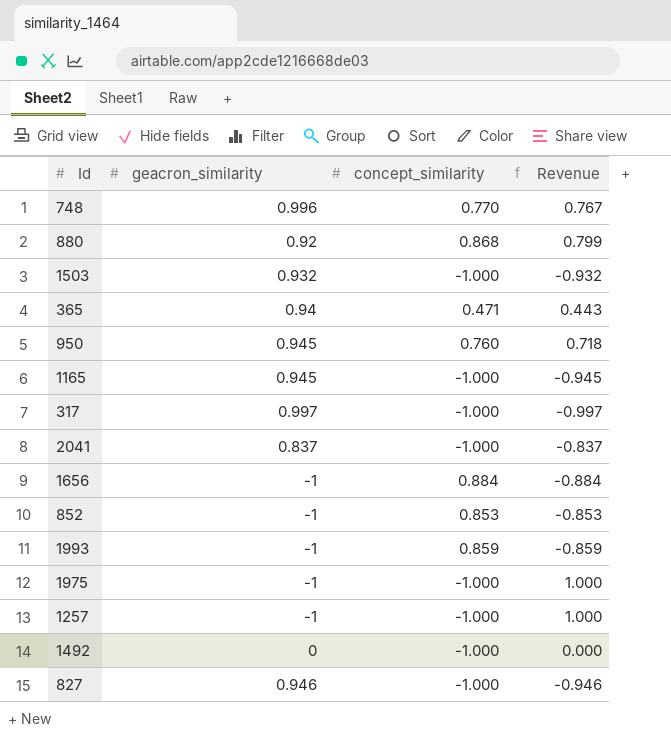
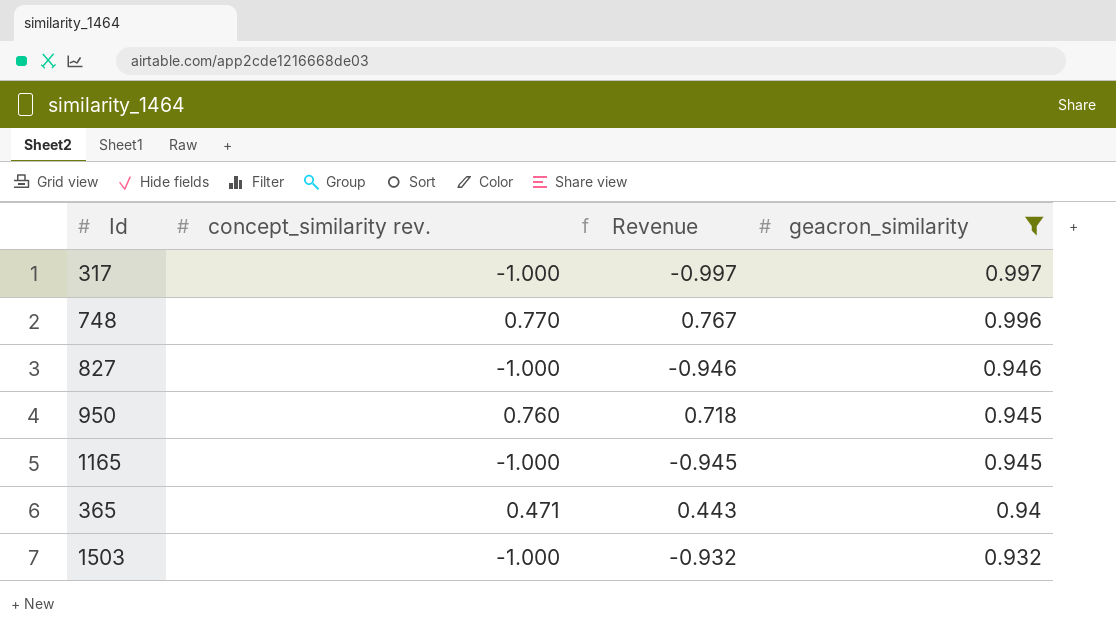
filter: none -> geacron_similarity >= 0.932
row order: none -> geacron_similarity descending
column name: concept_similarity -> concept_similarity rev.
column geacron_similarity | position: 2 -> 4

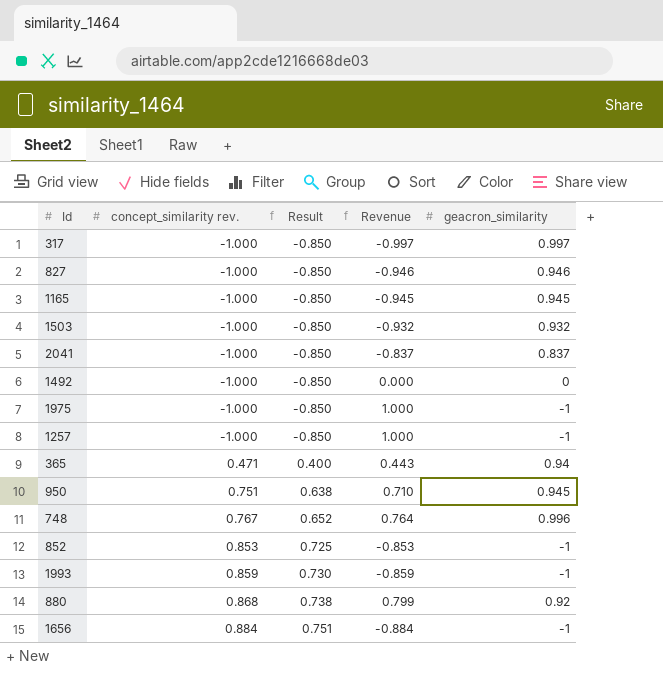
filter: geacron_similarity >= 0.932 -> none
row order: geacron_similarity descending -> concept_similarity rev. ascending
column Result | formula: none -> [concept_similarity rev.] * 0.85
950 | concept_similarity rev.: 0.760 -> 0.751
950 | Revenue: 0.718 -> 0.710
748 | concept_similarity rev.: 0.770 -> 0.767
748 | Revenue: 0.767 -> 0.764

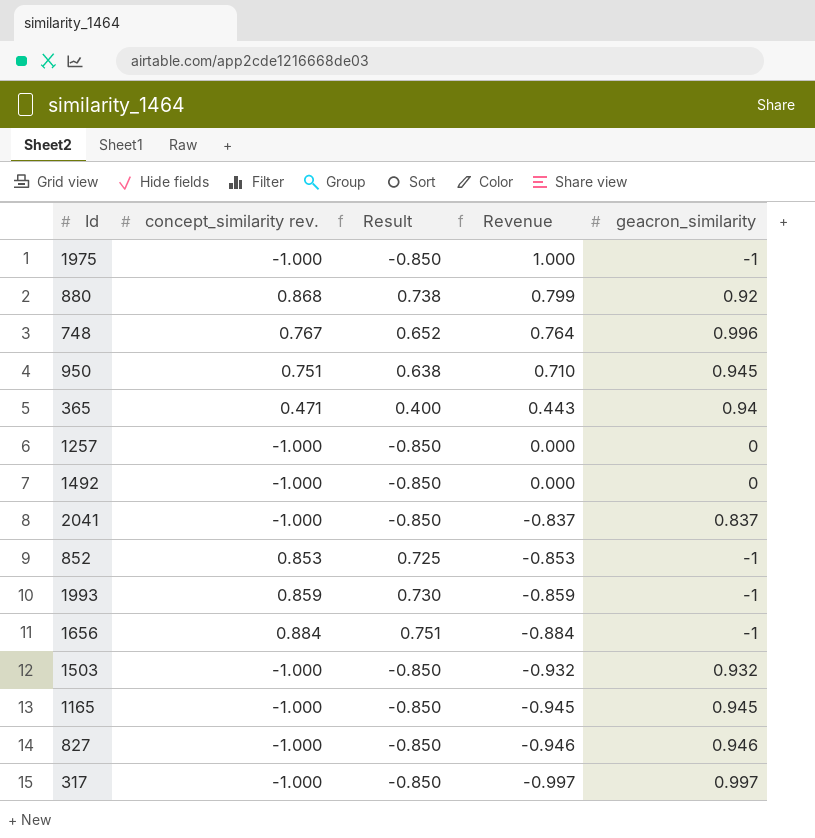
row order: concept_similarity rev. ascending -> Revenue descending
1257 | Revenue: 1.000 -> 0.000
1257 | geacron_similarity: -1 -> 0

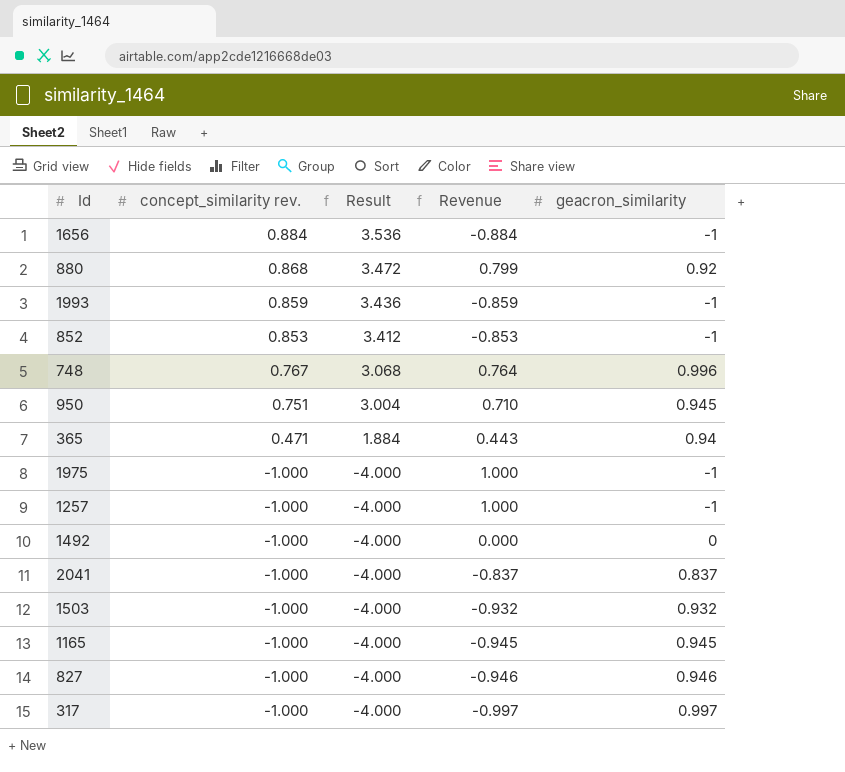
row order: Revenue descending -> concept_similarity rev. descending
column Result | formula: [concept_similarity rev.] * 0.85 -> [concept_similarity rev.] * 4
1257 | Revenue: 0.000 -> 1.000
1257 | geacron_similarity: 0 -> -1

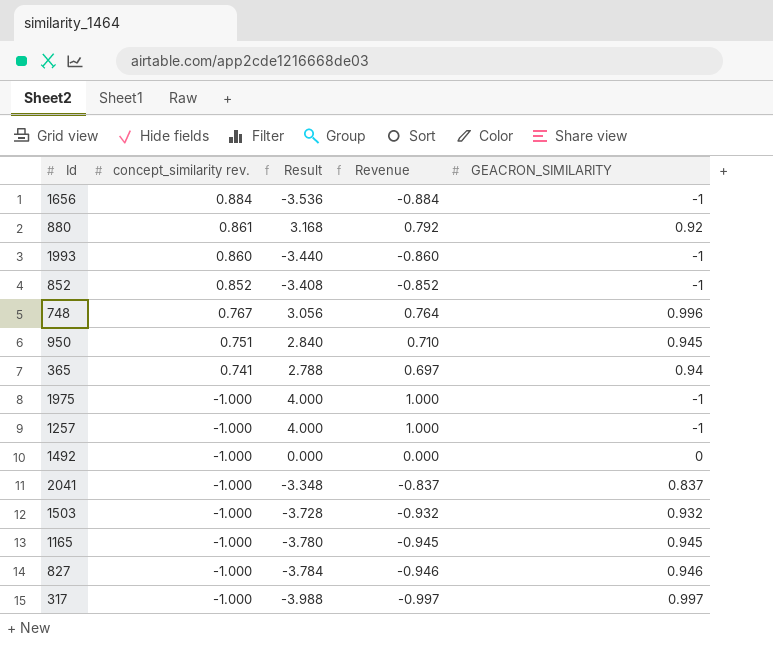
column Result | formula: [concept_similarity rev.] * 4 -> [Revenue] * 4
column name: geacron_similarity -> GEACRON_SIMILARITY
880 | concept_similarity rev.: 0.868 -> 0.861
880 | Revenue: 0.799 -> 0.792
1993 | concept_similarity rev.: 0.859 -> 0.860
1993 | Revenue: -0.859 -> -0.860
852 | concept_similarity rev.: 0.853 -> 0.852
852 | Revenue: -0.853 -> -0.852
365 | concept_similarity rev.: 0.471 -> 0.741
365 | Revenue: 0.443 -> 0.697

